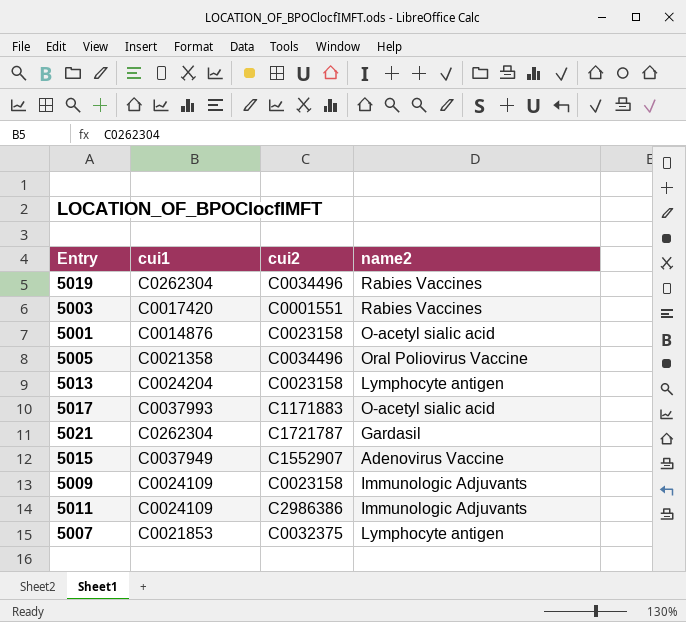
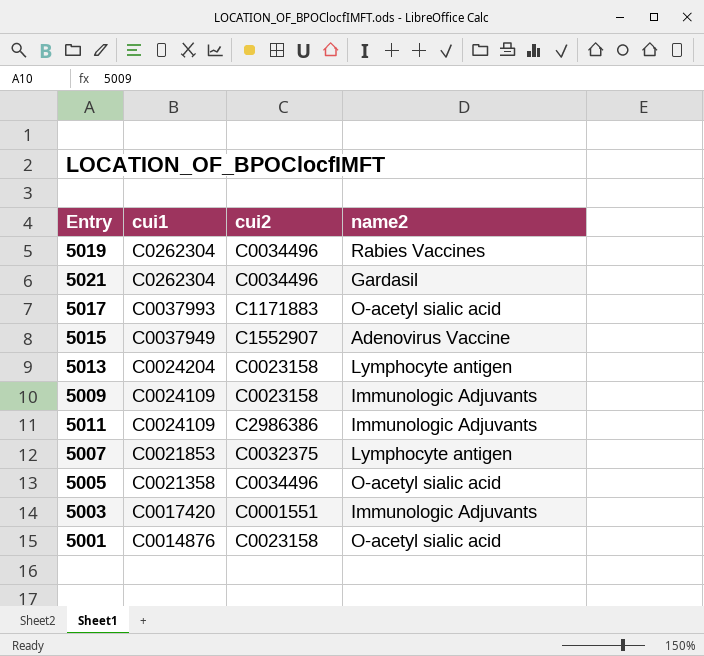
row order: none -> cui1 descending
5021 | cui2: C1721787 -> C0034496
5005 | name2: Oral Poliovirus Vaccine -> O-acetyl sialic acid
5003 | name2: Rabies Vaccines -> Immunologic Adjuvants

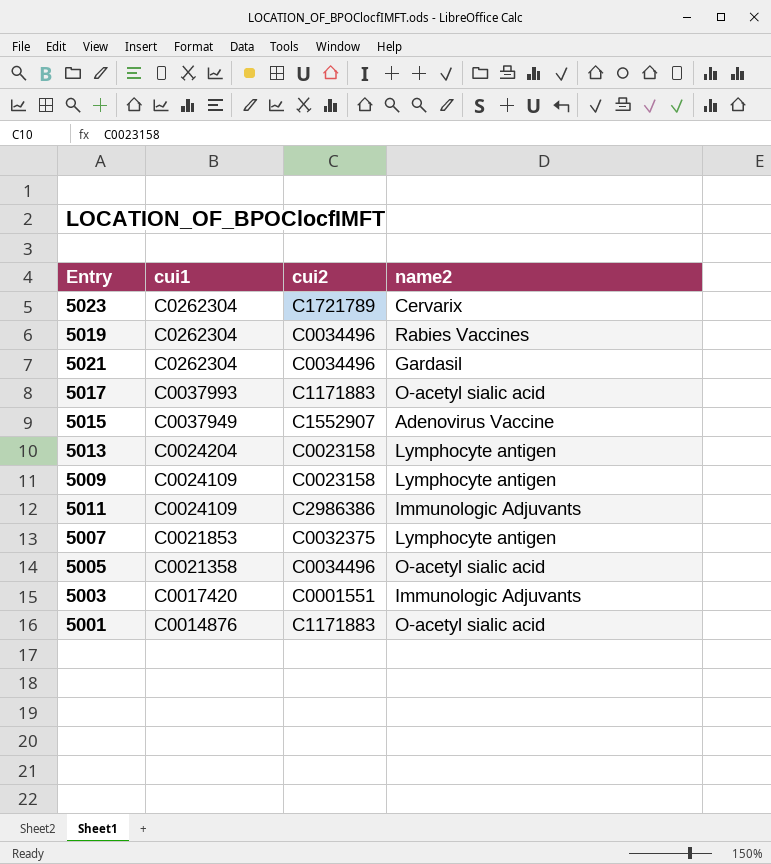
row 5023: none -> C0262304 | C1721789 | Cervarix
5009 | name2: Immunologic Adjuvants -> Lymphocyte antigen
5001 | cui2: C0023158 -> C1171883

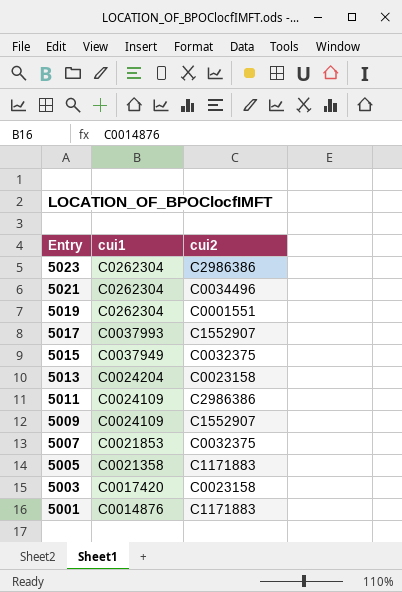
row order: cui1 descending -> Entry descending
column name2 | position: 4 -> none
5023 | cui2: C1721789 -> C2986386
5019 | cui2: C0034496 -> C0001551
5017 | cui2: C1171883 -> C1552907
5015 | cui2: C1552907 -> C0032375
5009 | cui2: C0023158 -> C1552907
5005 | cui2: C0034496 -> C1171883
5003 | cui2: C0001551 -> C0023158

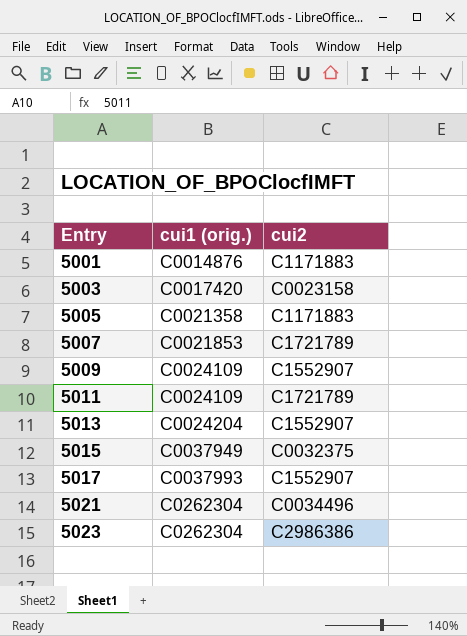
row order: Entry descending -> Entry ascending
column name: cui1 -> cui1 (orig.)
row 5019: C0262304 | C0001551 -> none
5007 | cui2: C0032375 -> C1721789
5011 | cui2: C2986386 -> C1721789
5013 | cui2: C0023158 -> C1552907

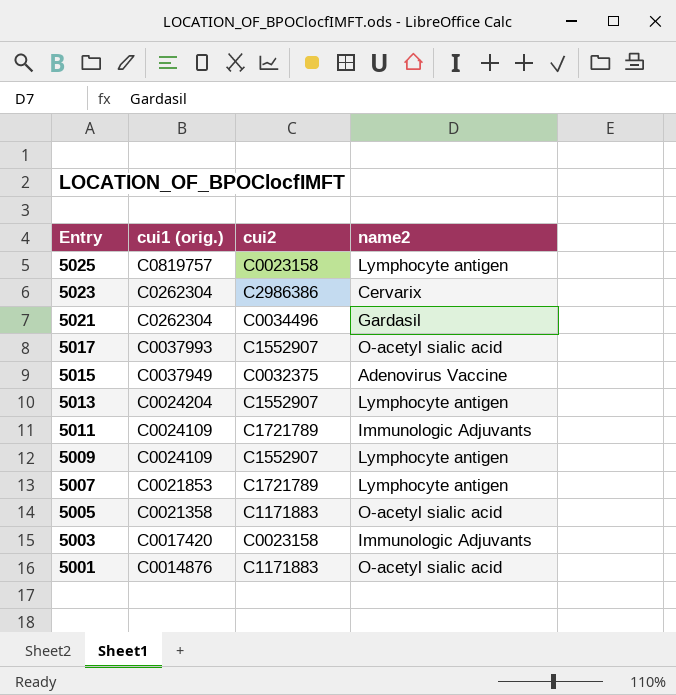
row order: Entry ascending -> Entry descending
column name2 | position: none -> 4
row 5025: none -> C0819757 | C0023158 | Lymphocyte antigen

